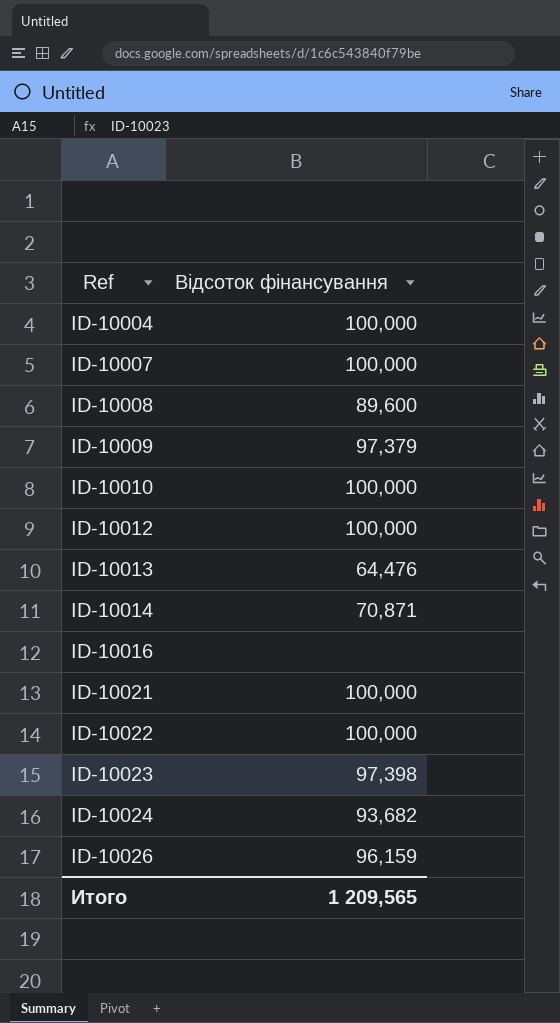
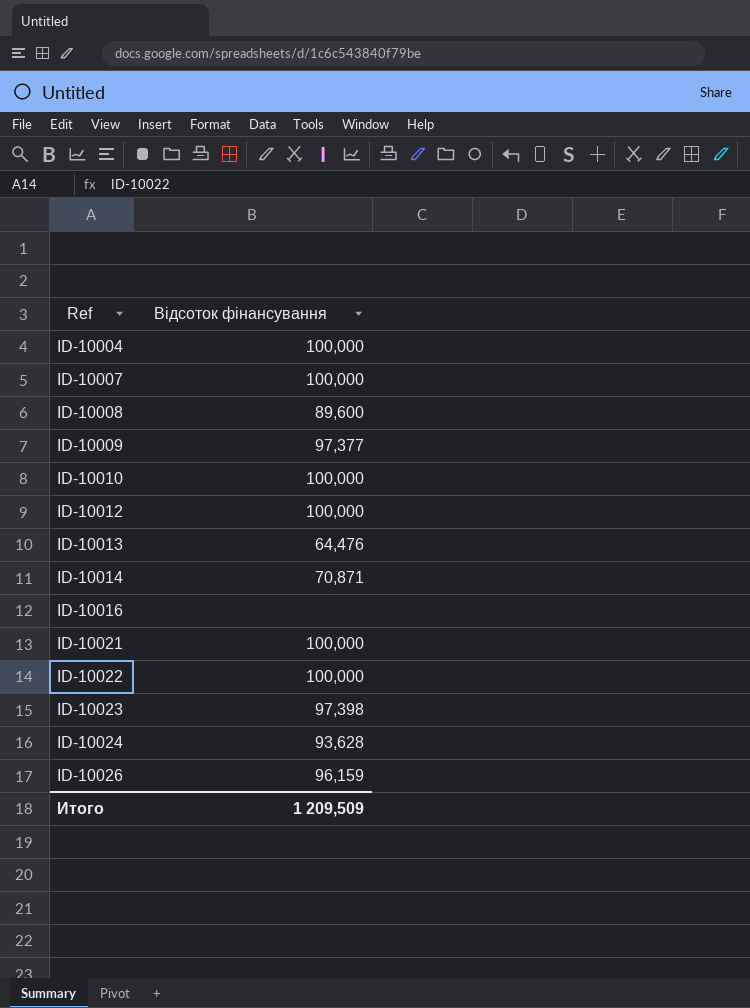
ID-10009 | Відсоток фінансування: 97,379 -> 97,377
ID-10024 | Відсоток фінансування: 93,682 -> 93,628
Итого | Відсоток фінансування: 1 209,565 -> 1 209,509

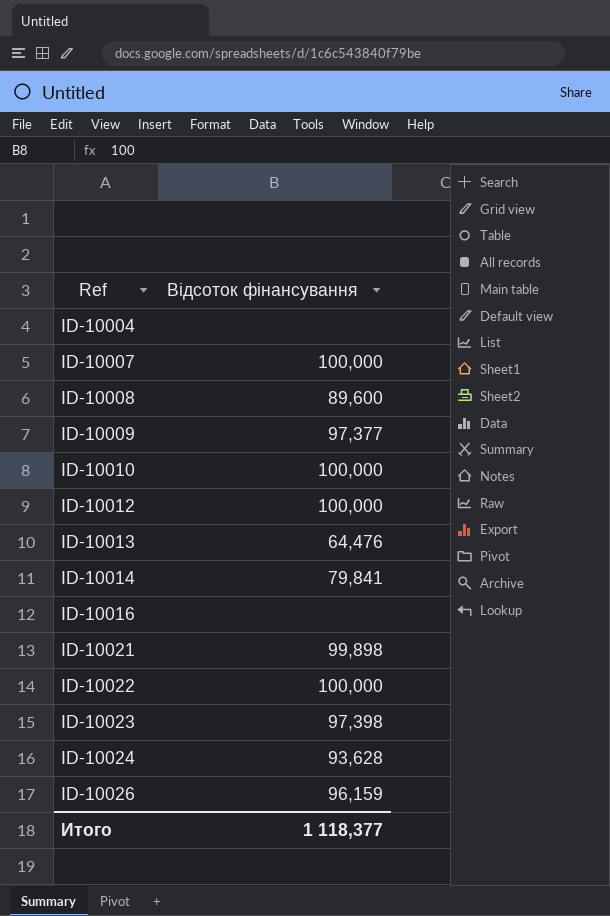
ID-10004 | Відсоток фінансування: 100,000 -> none
ID-10014 | Відсоток фінансування: 70,871 -> 79,841
ID-10021 | Відсоток фінансування: 100,000 -> 99,898
Итого | Відсоток фінансування: 1 209,509 -> 1 118,377

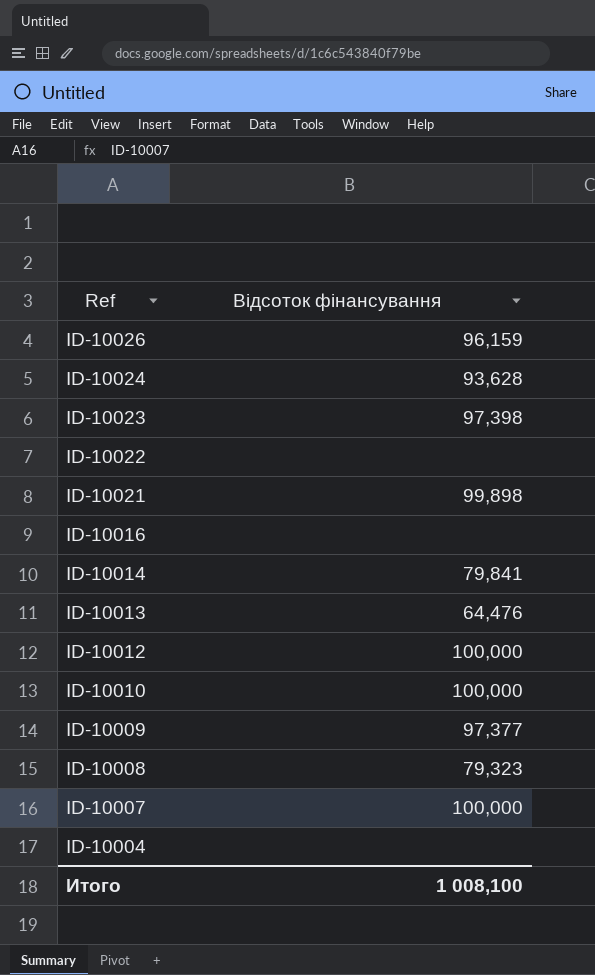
row order: Ref ascending -> Ref descending
ID-10022 | Відсоток фінансування: 100,000 -> none
ID-10008 | Відсоток фінансування: 89,600 -> 79,323
Итого | Відсоток фінансування: 1 118,377 -> 1 008,100

